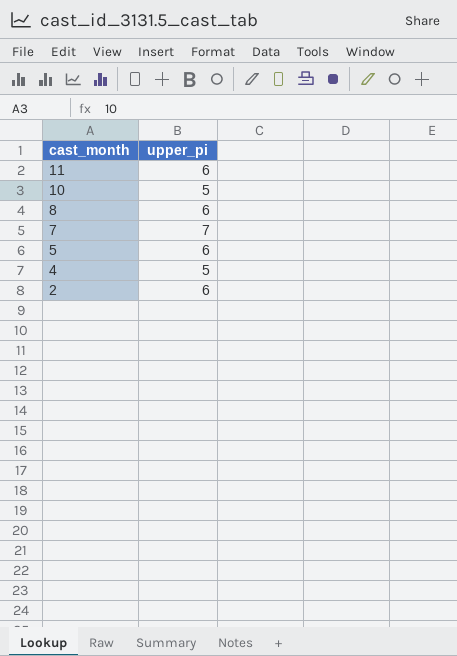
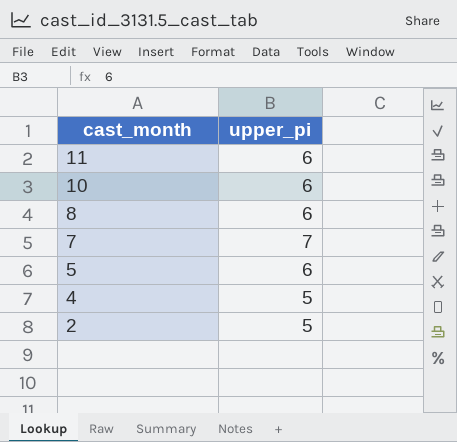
10 | upper_pi: 5 -> 6
2 | upper_pi: 6 -> 5

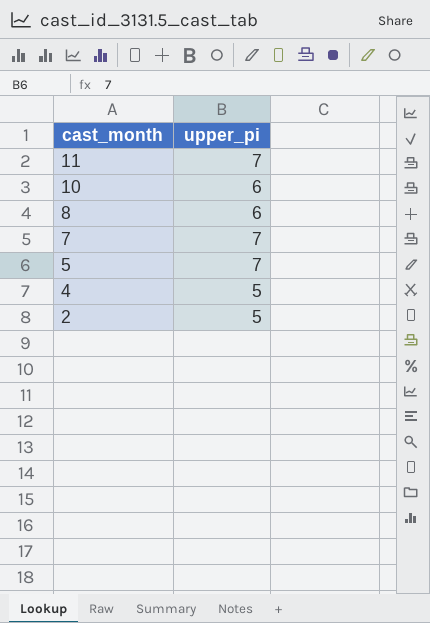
11 | upper_pi: 6 -> 7
5 | upper_pi: 6 -> 7

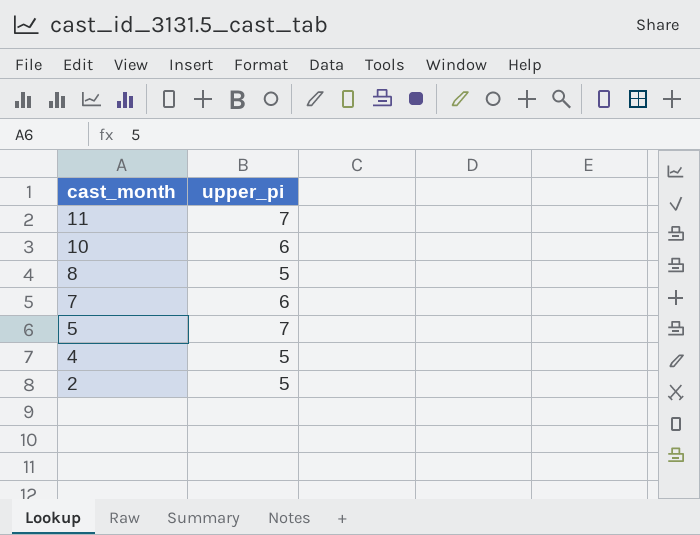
8 | upper_pi: 6 -> 5
7 | upper_pi: 7 -> 6

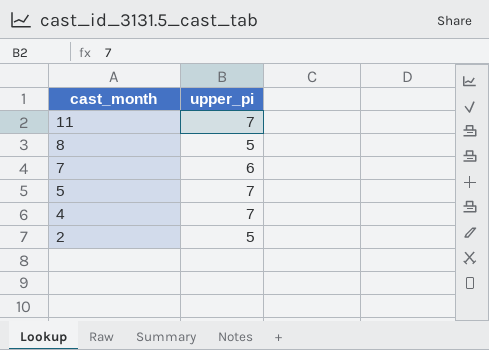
row 10: 6 -> none
4 | upper_pi: 5 -> 7

